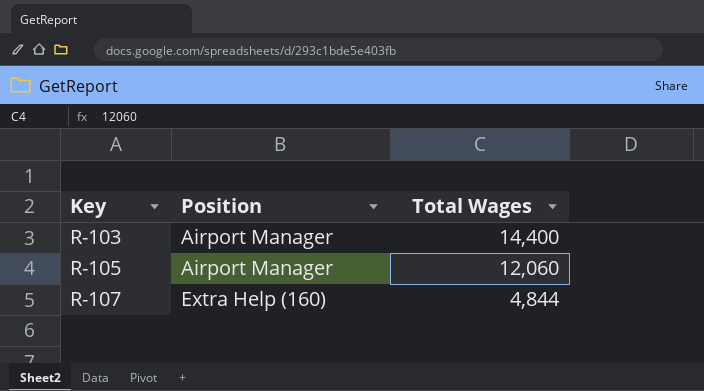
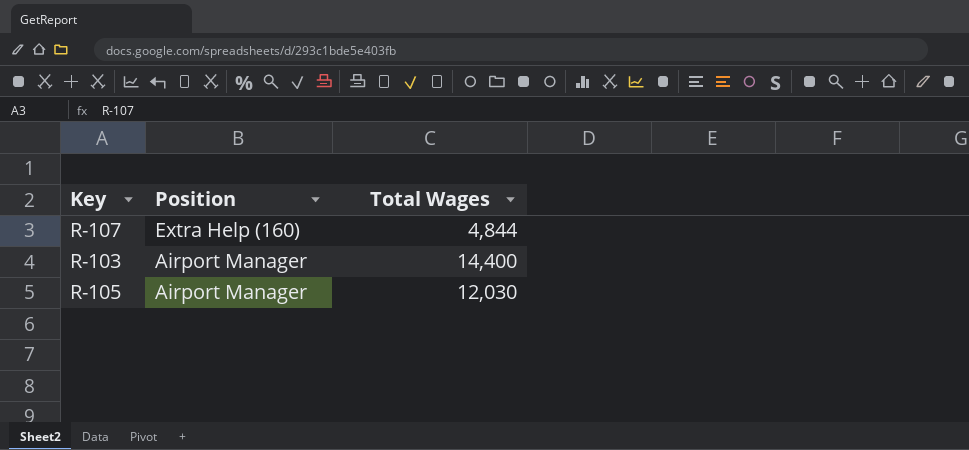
row order: Key ascending -> Position descending
R-105 | Total Wages: 12,060 -> 12,030

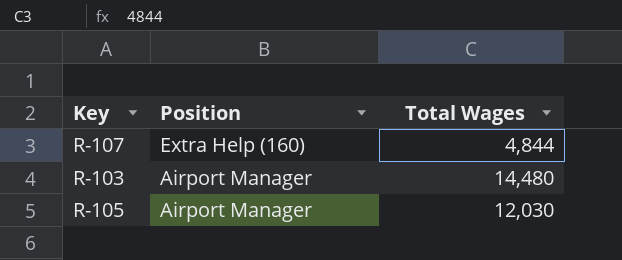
R-103 | Total Wages: 14,400 -> 14,480

